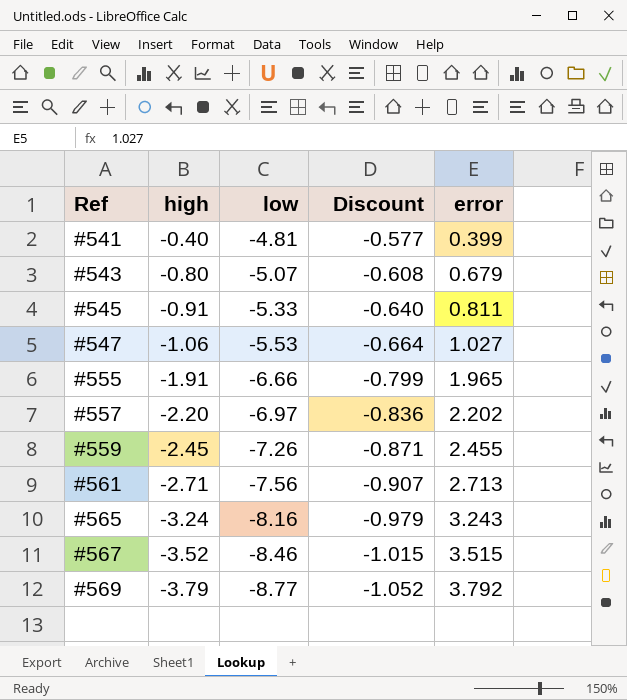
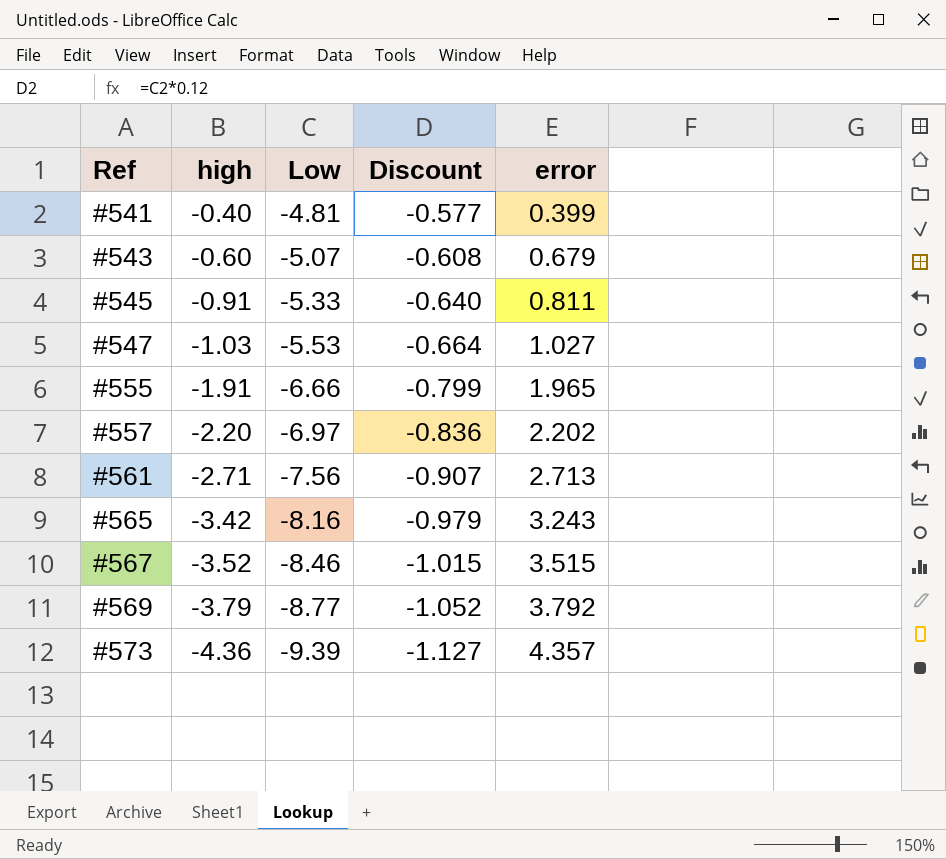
column name: low -> Low
row #559: -2.45 | -7.26 | -0.871 | 2.455 -> none
#543 | high: -0.80 -> -0.60
#547 | high: -1.06 -> -1.03
#565 | high: -3.24 -> -3.42
row #573: none -> -4.36 | -9.39 | -1.127 | 4.357

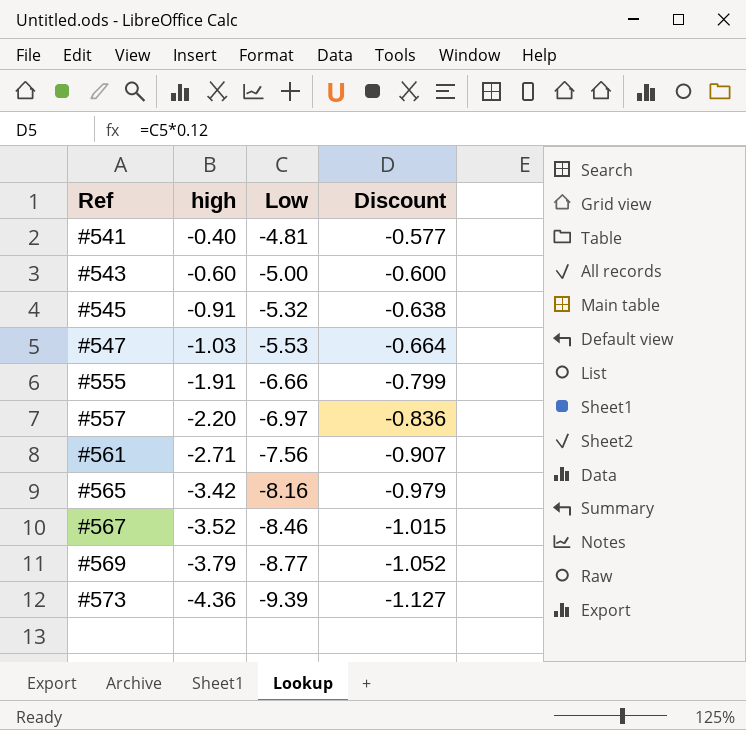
column error | position: 5 -> none
#543 | Low: -5.07 -> -5.00
#543 | Discount: -0.608 -> -0.600
#545 | Low: -5.33 -> -5.32
#545 | Discount: -0.640 -> -0.638

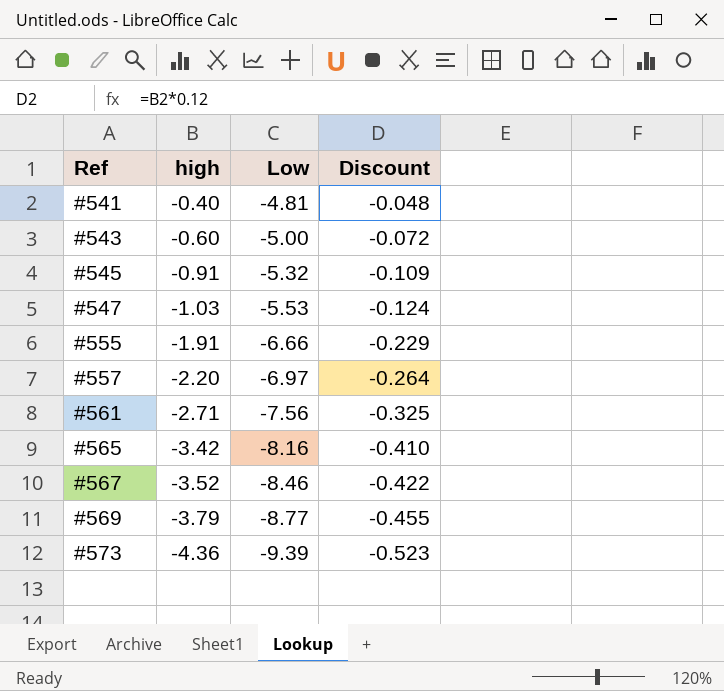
column Discount | formula: [Low] * 0.12 -> [high] * 0.12

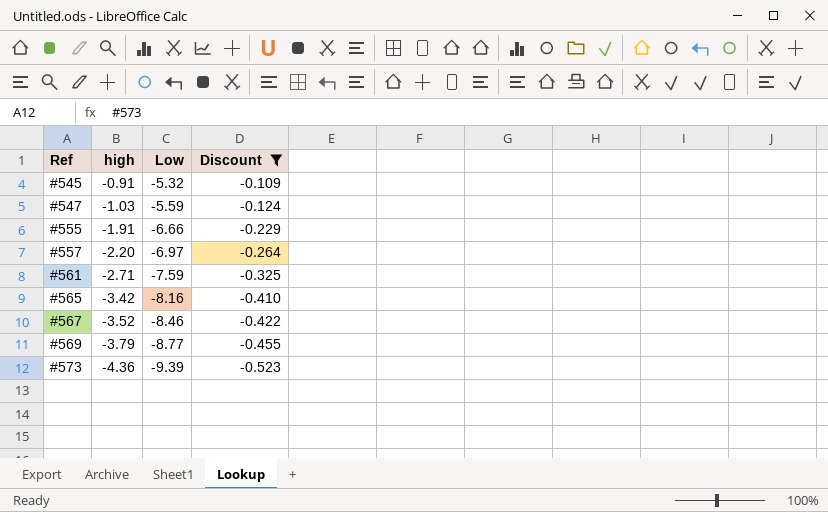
filter: none -> Discount <= -0.109
#547 | Low: -5.53 -> -5.59
#561 | Low: -7.56 -> -7.59

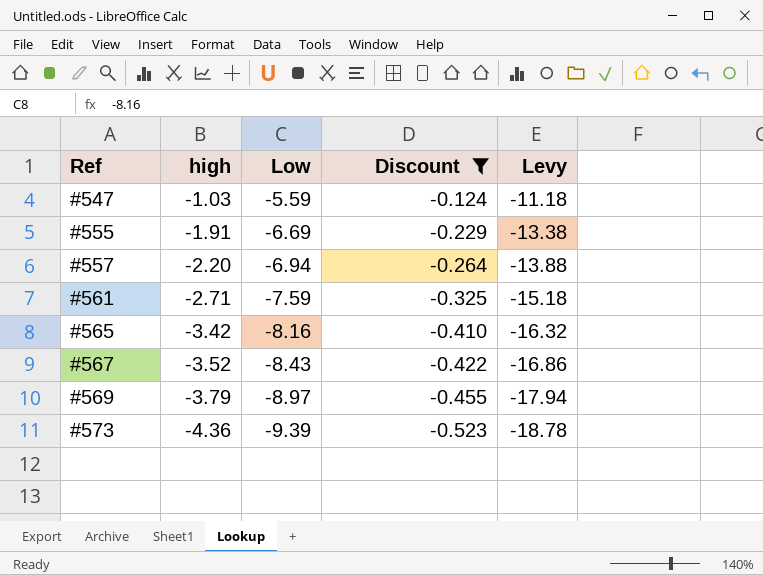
column Levy | formula: none -> [Low] * 2
row #545: -0.91 | -5.32 | -0.109 -> none
#555 | Low: -6.66 -> -6.69
#557 | Low: -6.97 -> -6.94
#567 | Low: -8.46 -> -8.43
#569 | Low: -8.77 -> -8.97

